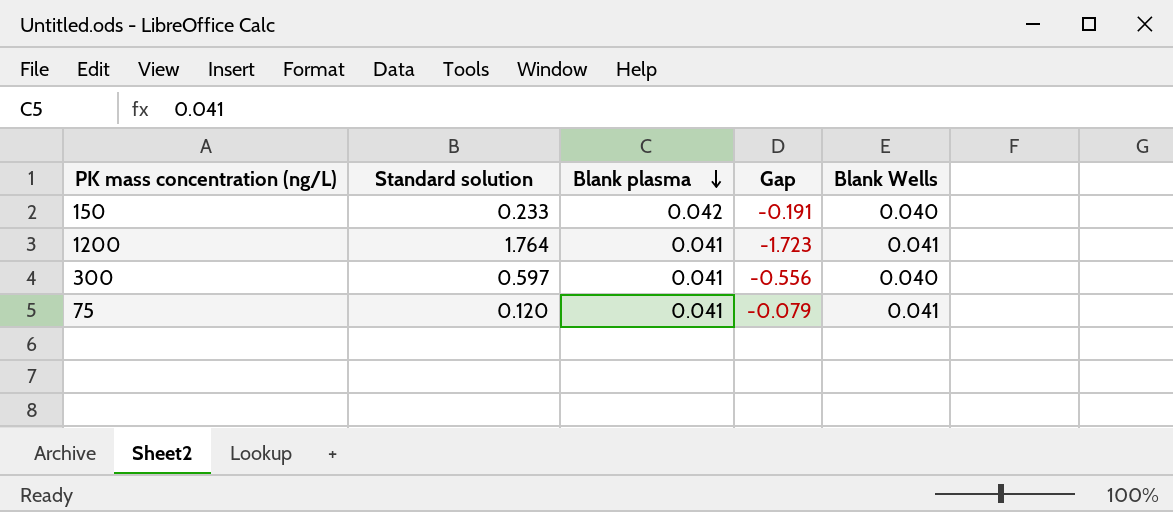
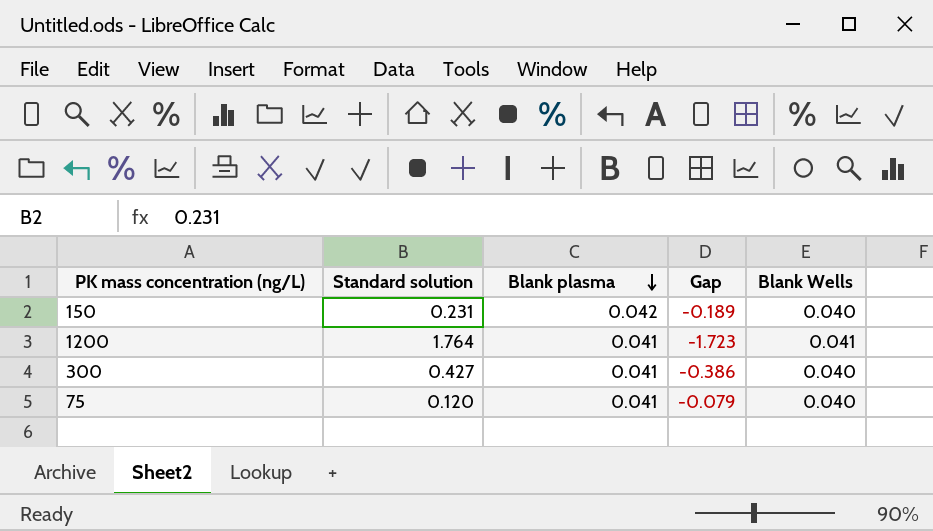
150 | Standard solution: 0.233 -> 0.231
150 | Gap: -0.191 -> -0.189
300 | Standard solution: 0.597 -> 0.427
300 | Gap: -0.556 -> -0.386
75 | Blank Wells: 0.041 -> 0.040

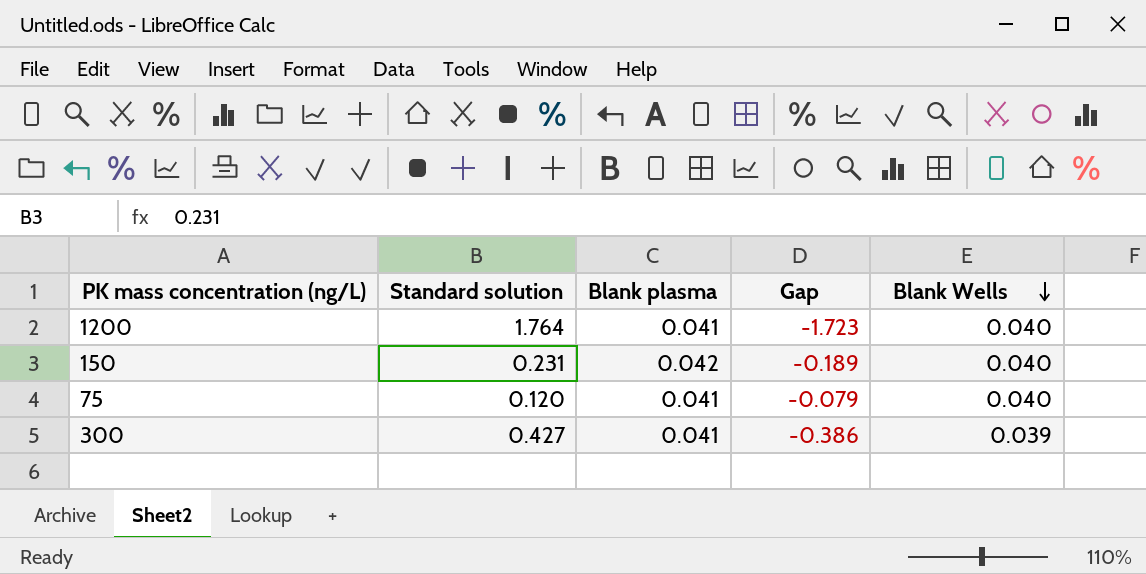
row order: Blank plasma descending -> Blank Wells descending
1200 | Blank Wells: 0.041 -> 0.040
300 | Blank Wells: 0.040 -> 0.039

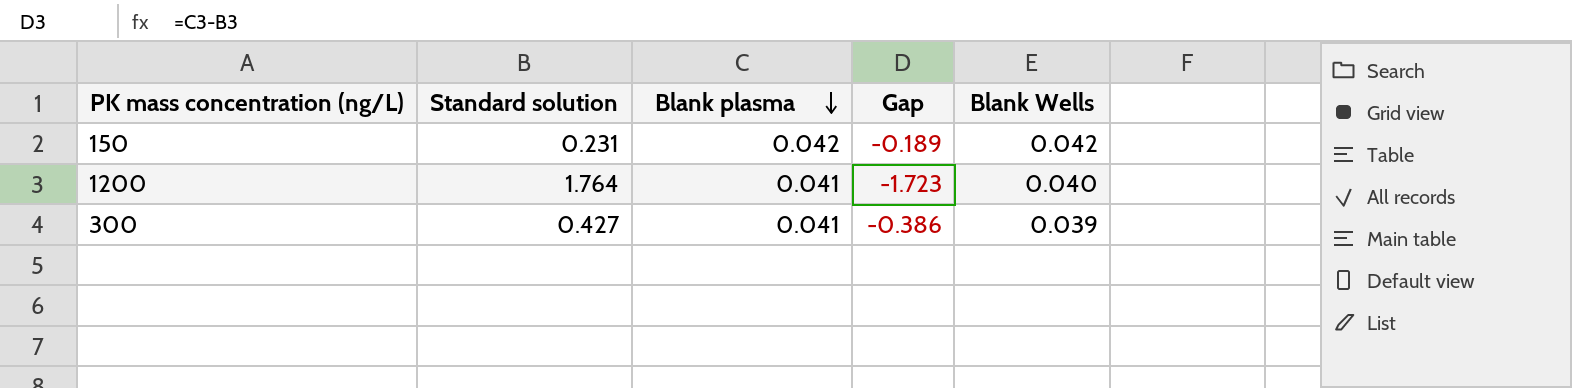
row order: Blank Wells descending -> Blank plasma descending
row 75: 0.120 | 0.041 | -0.079 | 0.040 -> none
150 | Blank Wells: 0.040 -> 0.042

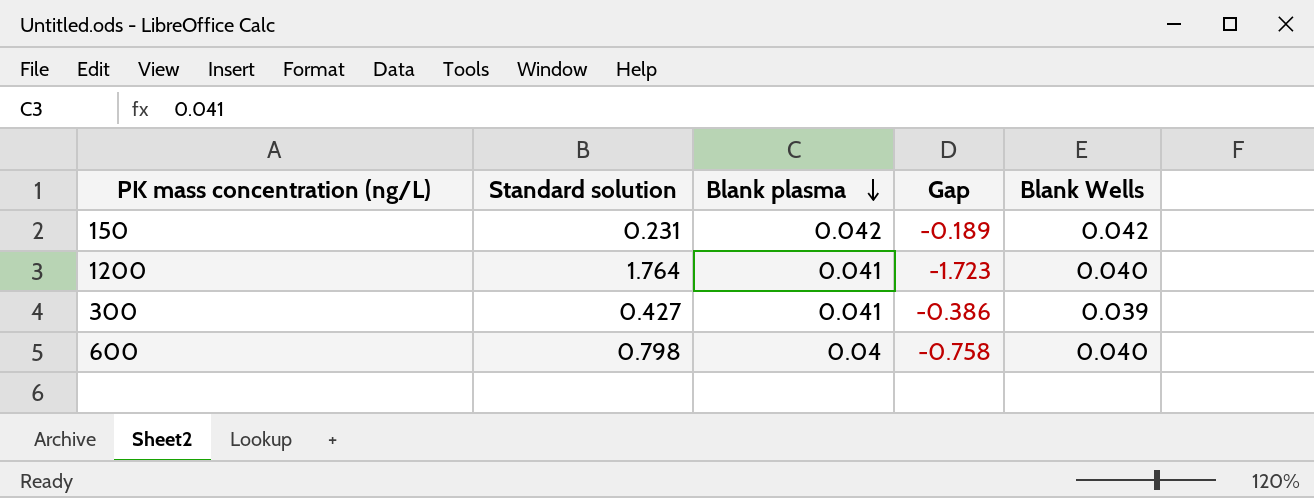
row 600: none -> 0.798 | 0.04 | -0.758 | 0.040

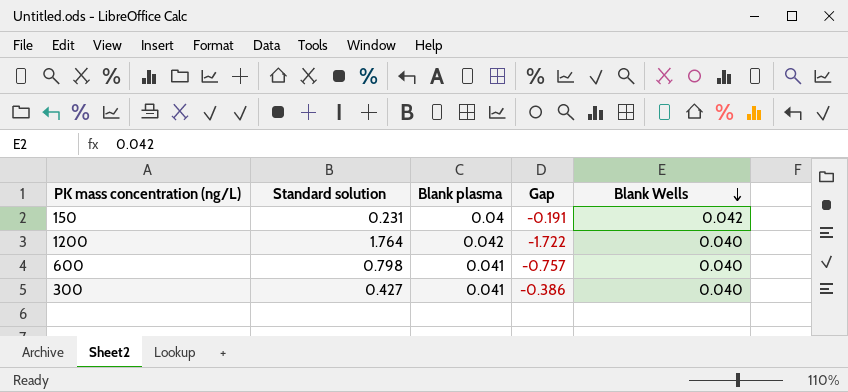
row order: Blank plasma descending -> Blank Wells descending
150 | Blank plasma: 0.042 -> 0.04
150 | Gap: -0.189 -> -0.191
1200 | Blank plasma: 0.041 -> 0.042
1200 | Gap: -1.723 -> -1.722
600 | Blank plasma: 0.04 -> 0.041
600 | Gap: -0.758 -> -0.757
300 | Blank Wells: 0.039 -> 0.040

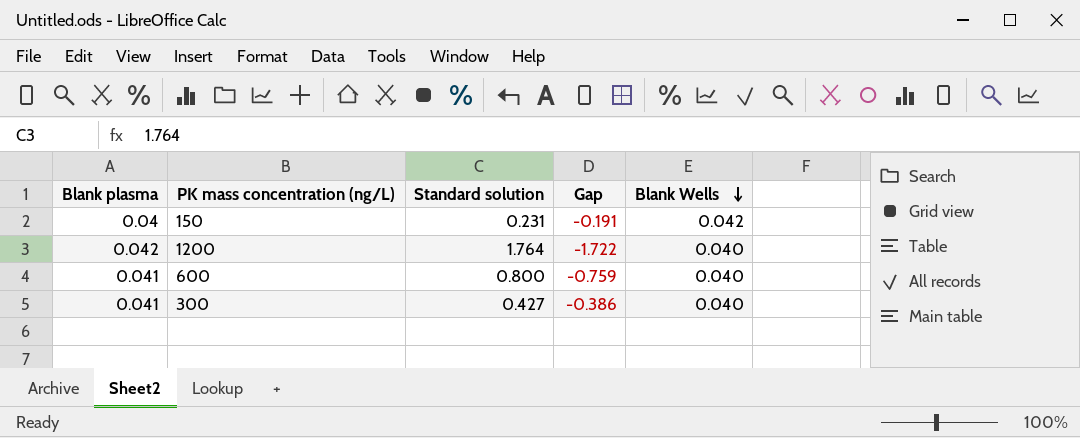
column Blank plasma | position: 3 -> 1
600 | Standard solution: 0.798 -> 0.800
600 | Gap: -0.757 -> -0.759

